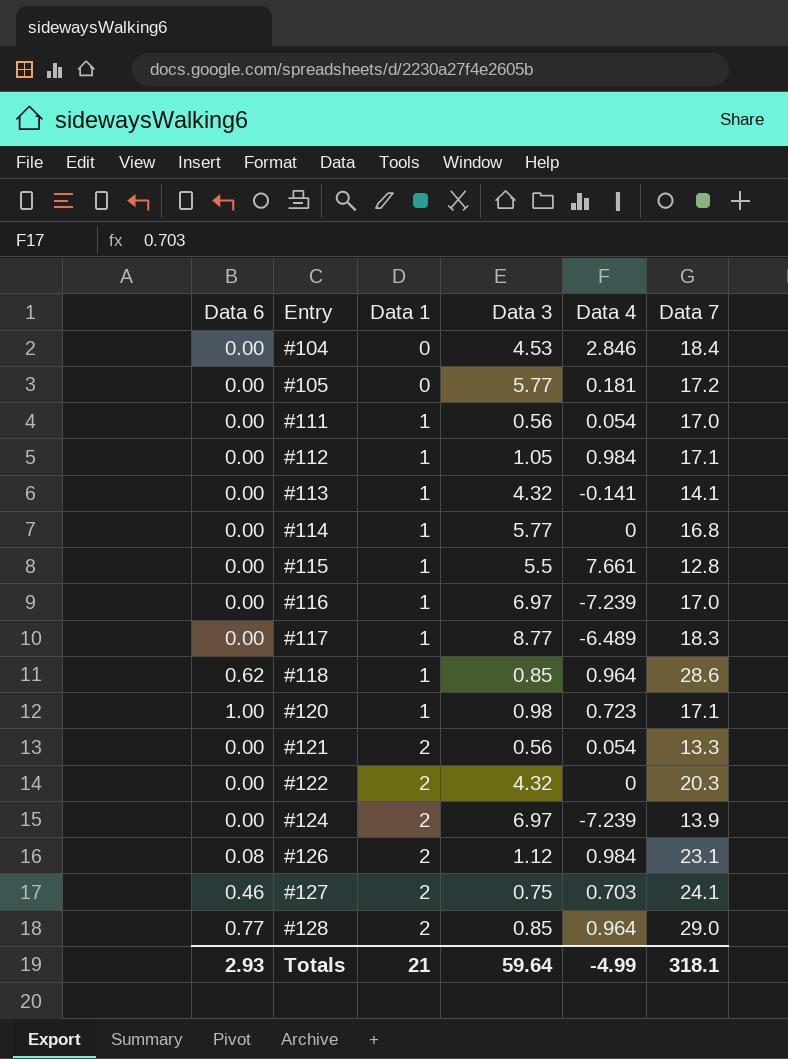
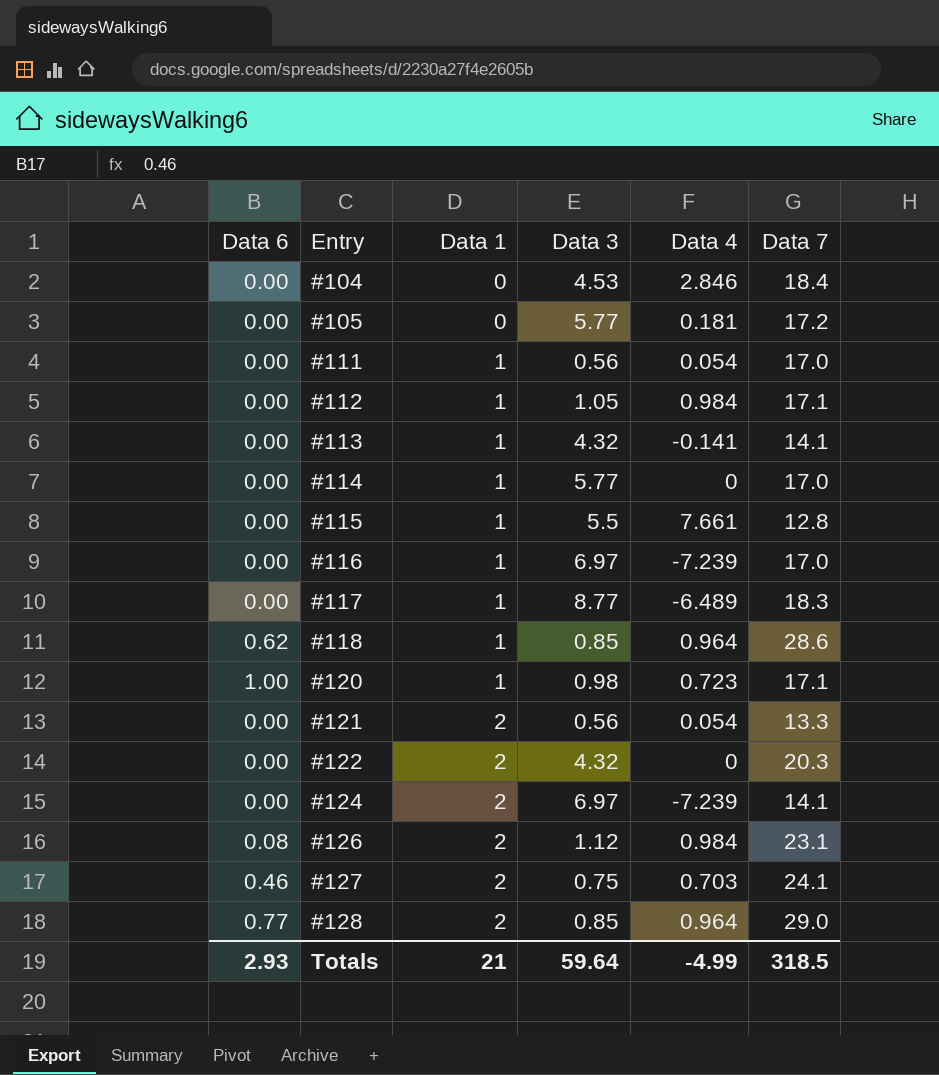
#114 | Data 7: 16.8 -> 17.0
#124 | Data 7: 13.9 -> 14.1
Totals | Data 7: 318.1 -> 318.5

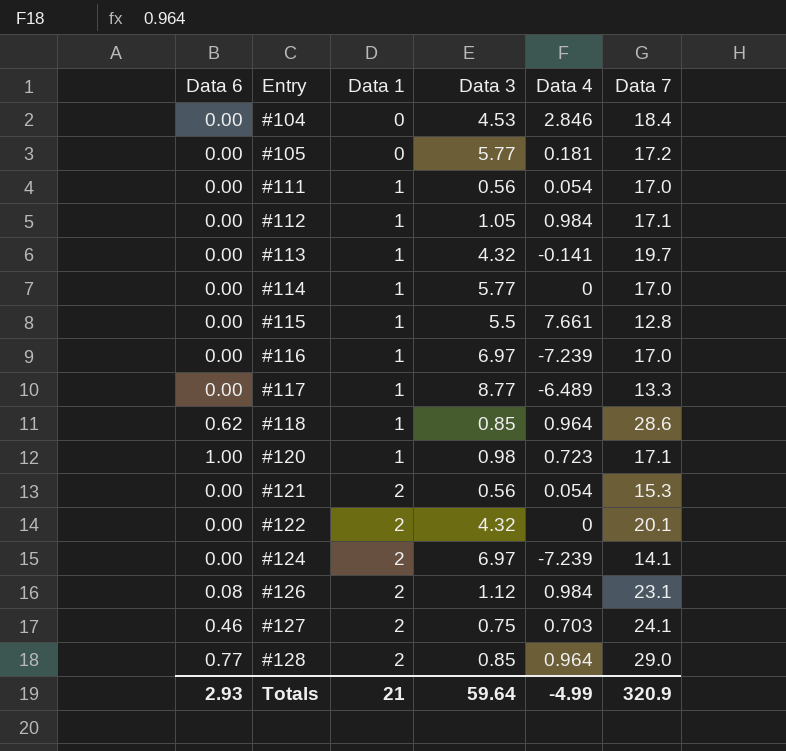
#113 | Data 7: 14.1 -> 19.7
#117 | Data 7: 18.3 -> 13.3
#121 | Data 7: 13.3 -> 15.3
#122 | Data 7: 20.3 -> 20.1
Totals | Data 7: 318.5 -> 320.9

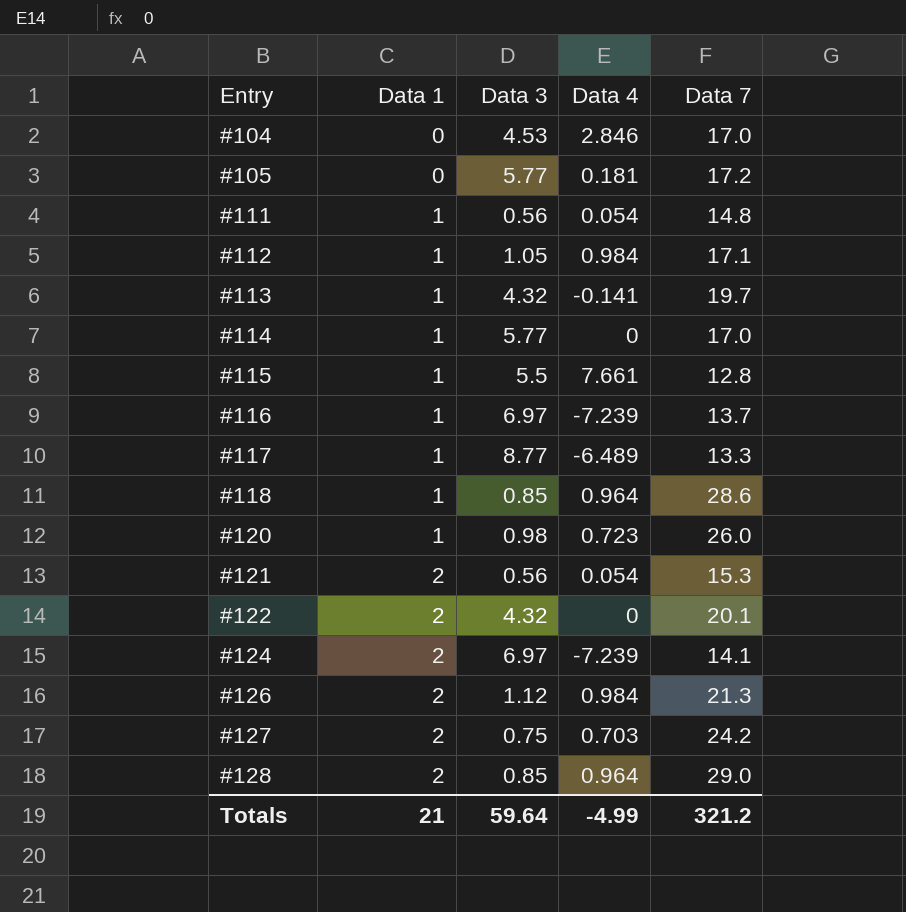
column Data 6 | position: 1 -> none
#104 | Data 7: 18.4 -> 17.0
#111 | Data 7: 17.0 -> 14.8
#116 | Data 7: 17.0 -> 13.7
#120 | Data 7: 17.1 -> 26.0
#126 | Data 7: 23.1 -> 21.3
#127 | Data 7: 24.1 -> 24.2
Totals | Data 7: 320.9 -> 321.2

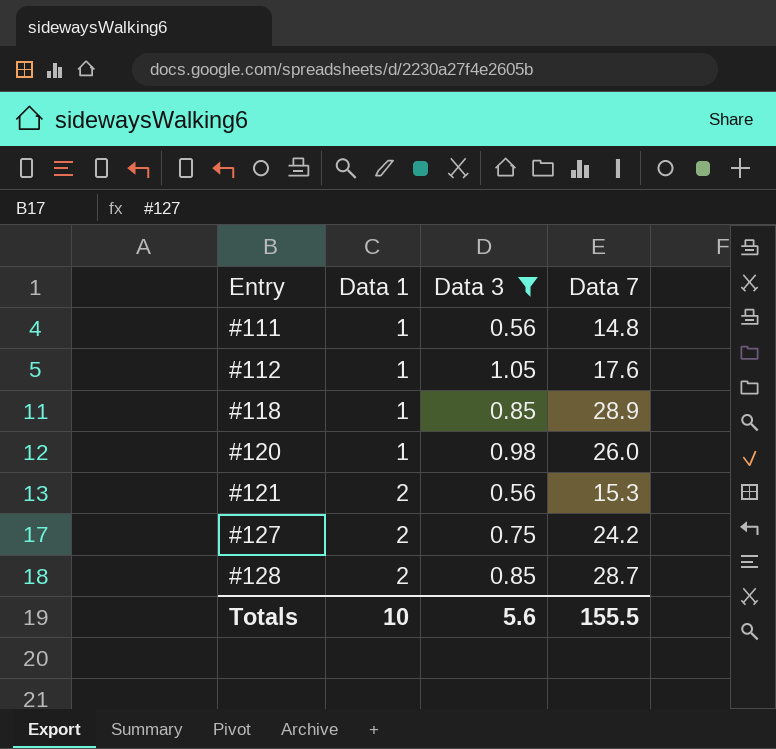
filter: none -> Data 3 <= 1.05
column Data 4 | position: 4 -> none
#112 | Data 7: 17.1 -> 17.6
#118 | Data 7: 28.6 -> 28.9
#128 | Data 7: 29.0 -> 28.7
Totals | Data 1: 21 -> 10
Totals | Data 3: 59.64 -> 5.6
Totals | Data 7: 321.2 -> 155.5

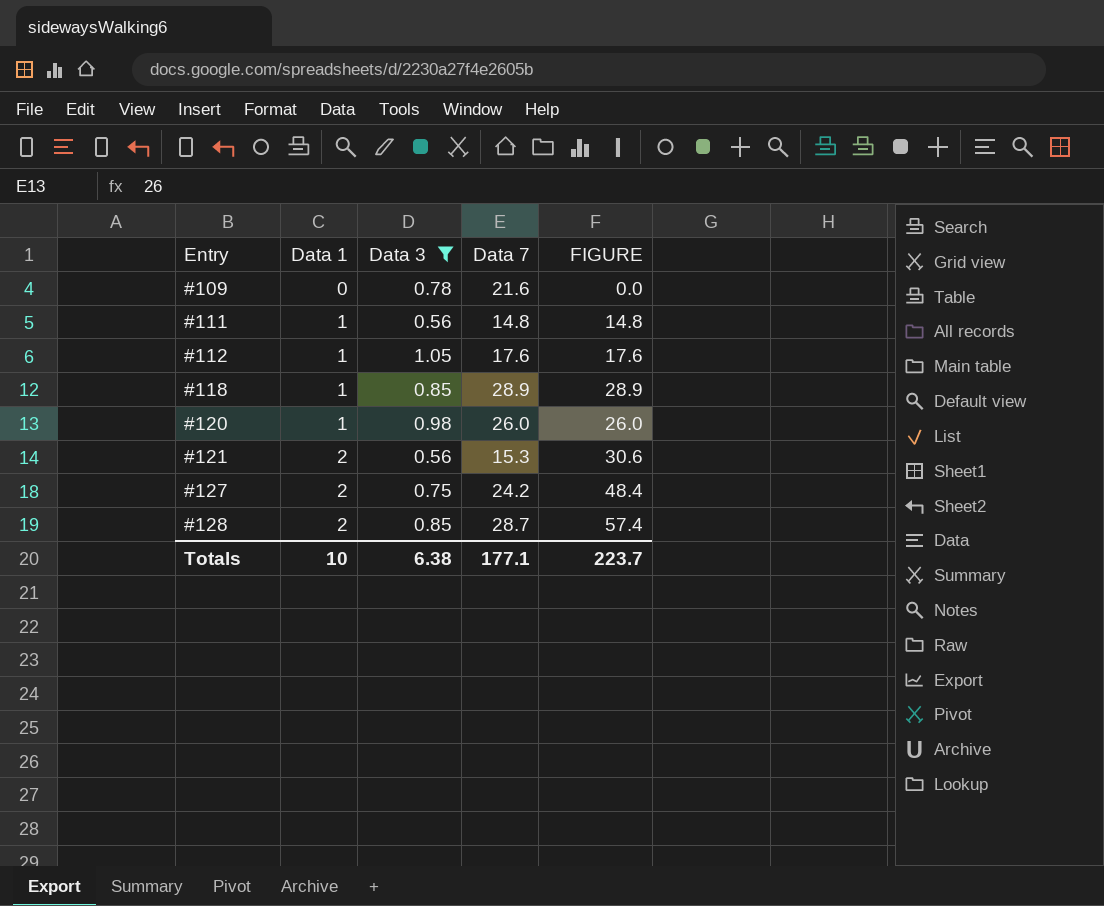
column FIGURE | formula: none -> [Data 1] * [Data 7]
row #109: none -> 0 | 0.78 | 21.6 | 0.0
Totals | Data 3: 5.6 -> 6.38
Totals | Data 7: 155.5 -> 177.1

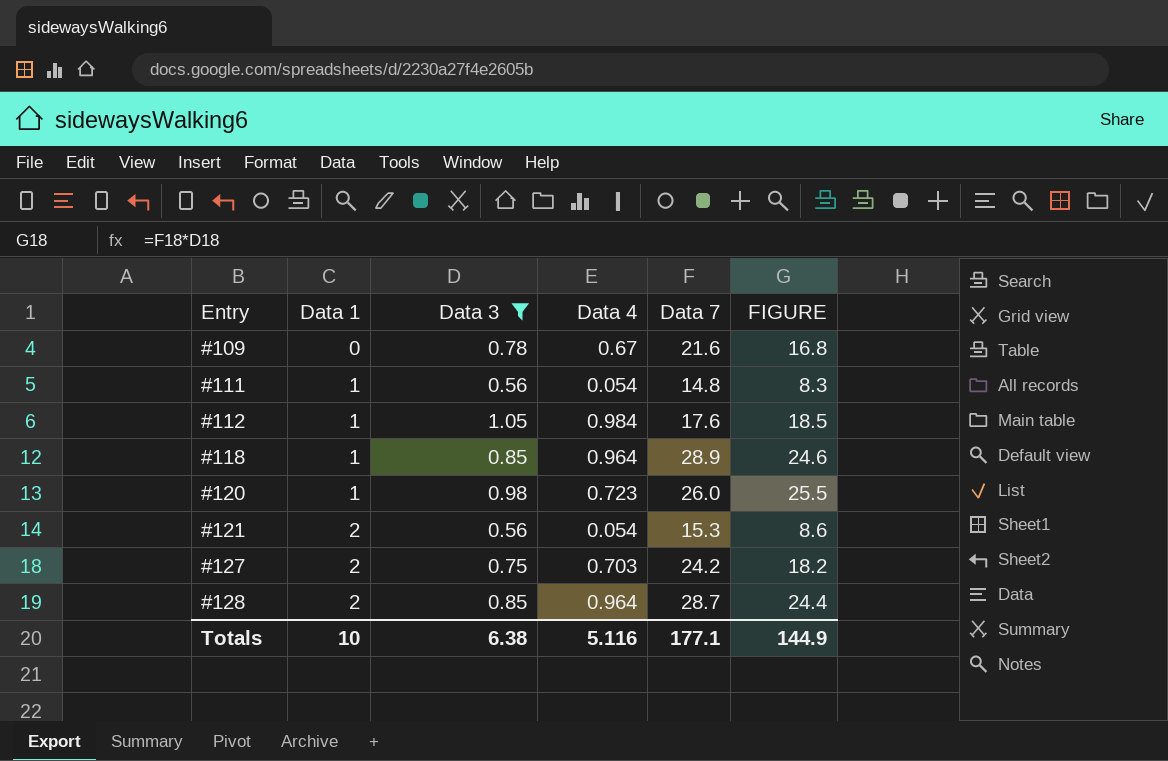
column Data 4 | position: none -> 4
column FIGURE | formula: [Data 1] * [Data 7] -> [Data 3] * [Data 7]
Totals | FIGURE: 223.7 -> 144.9

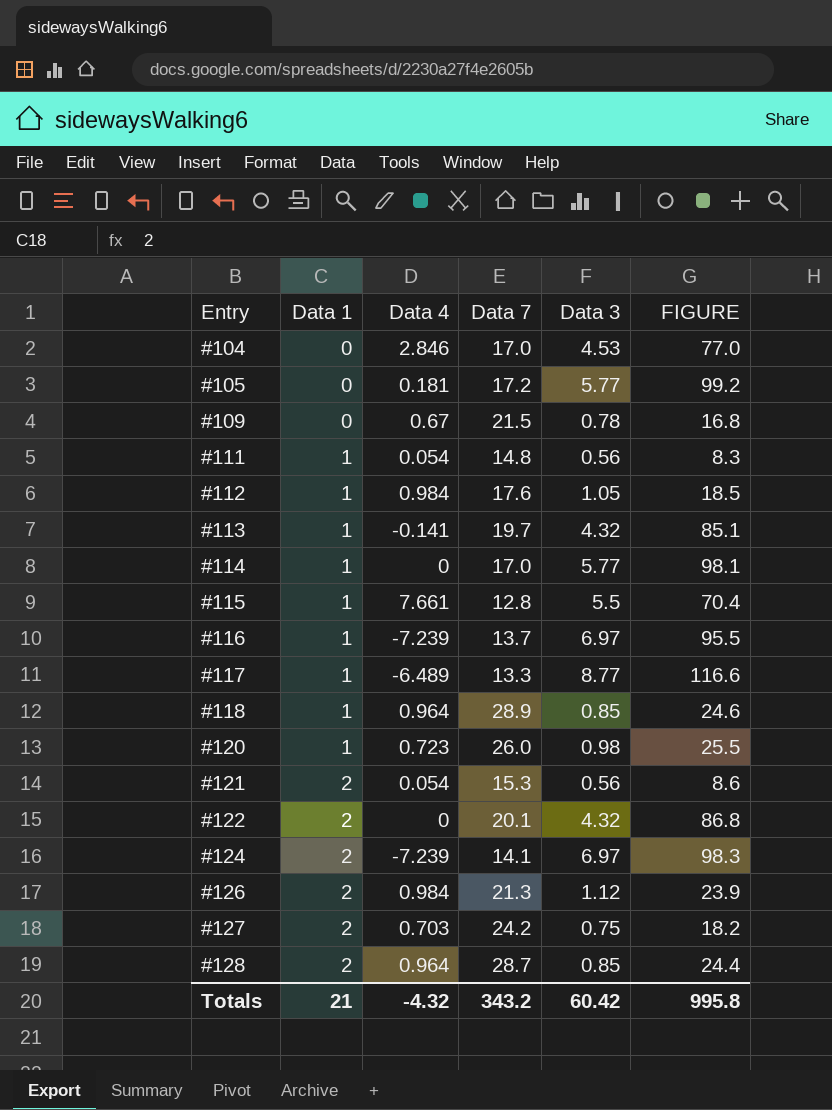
filter: Data 3 <= 1.05 -> none
column Data 3 | position: 3 -> 5
#109 | Data 7: 21.6 -> 21.5
Totals | Data 1: 10 -> 21
Totals | Data 4: 5.116 -> -4.32
Totals | Data 7: 177.1 -> 343.2
Totals | Data 3: 6.38 -> 60.42
Totals | FIGURE: 144.9 -> 995.8

